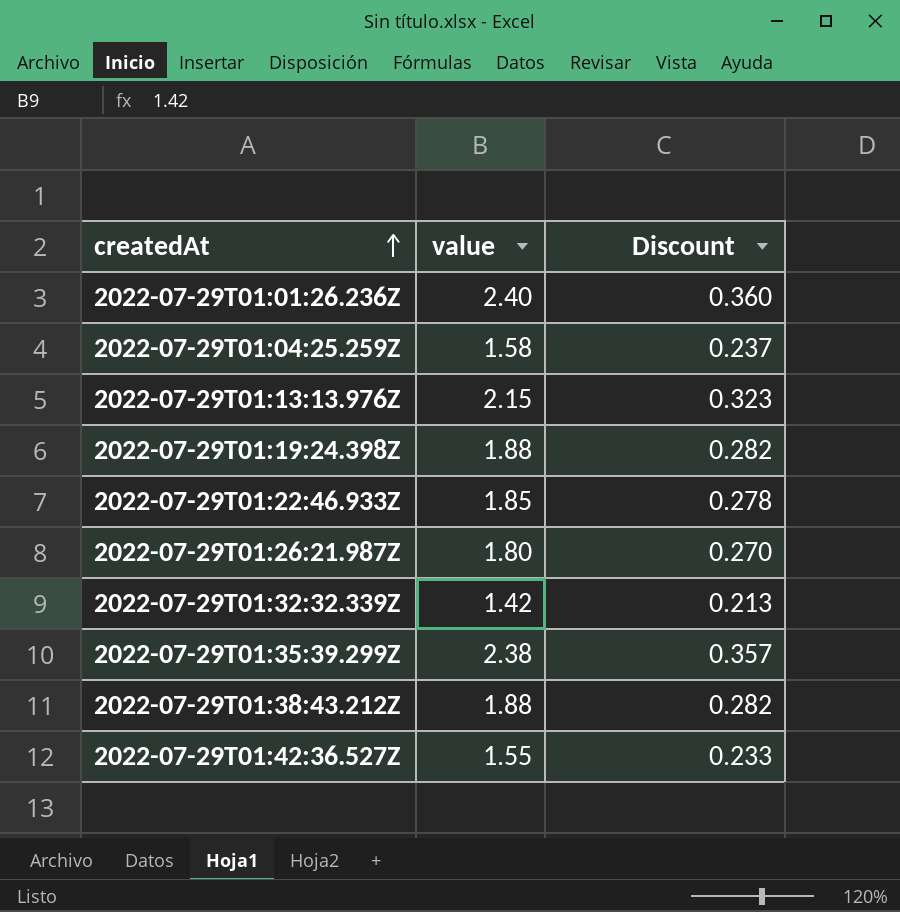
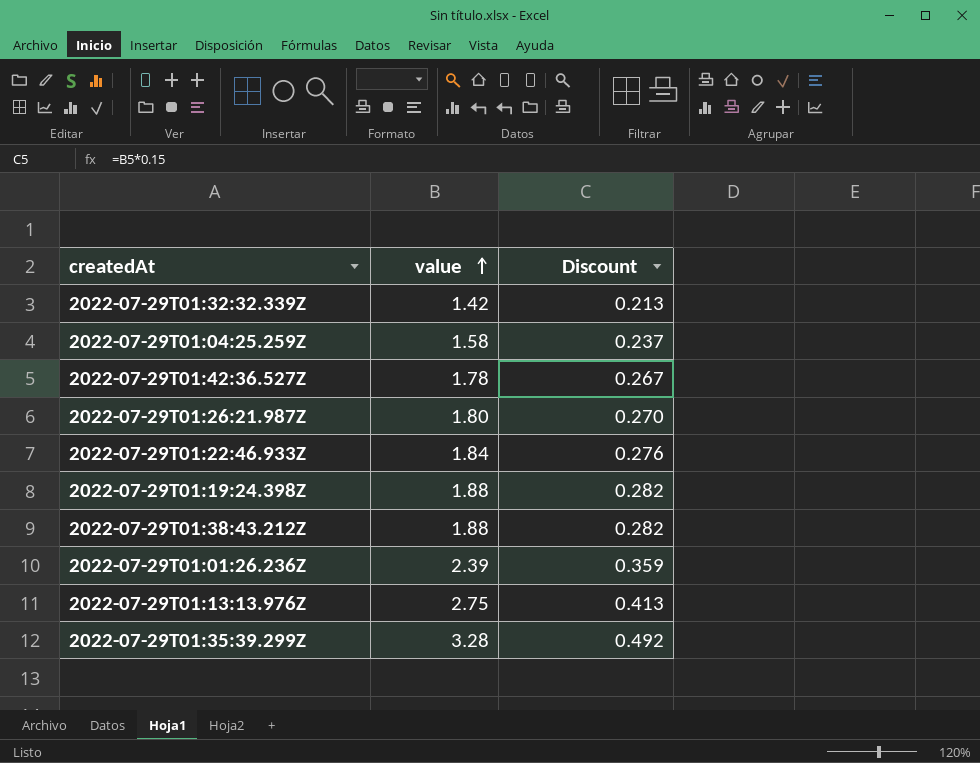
row order: createdAt ascending -> value ascending
2022-07-29T01:42:36.527Z | value: 1.55 -> 1.78
2022-07-29T01:42:36.527Z | Discount: 0.233 -> 0.267
2022-07-29T01:22:46.933Z | value: 1.85 -> 1.84
2022-07-29T01:22:46.933Z | Discount: 0.278 -> 0.276
2022-07-29T01:01:26.236Z | value: 2.40 -> 2.39
2022-07-29T01:01:26.236Z | Discount: 0.360 -> 0.359
2022-07-29T01:13:13.976Z | value: 2.15 -> 2.75
2022-07-29T01:13:13.976Z | Discount: 0.323 -> 0.413
2022-07-29T01:35:39.299Z | value: 2.38 -> 3.28
2022-07-29T01:35:39.299Z | Discount: 0.357 -> 0.492

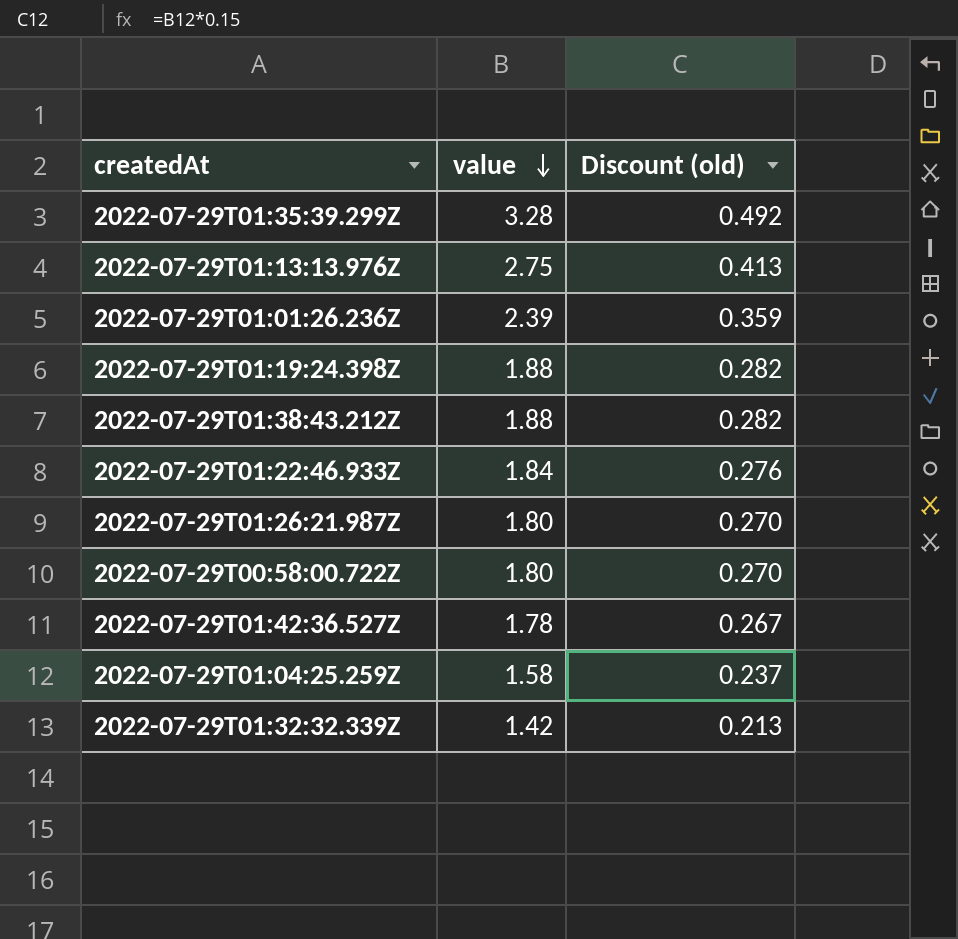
row order: value ascending -> value descending
column name: Discount -> Discount (old)
row 2022-07-29T00:58:00.722Z: none -> 1.80 | 0.270

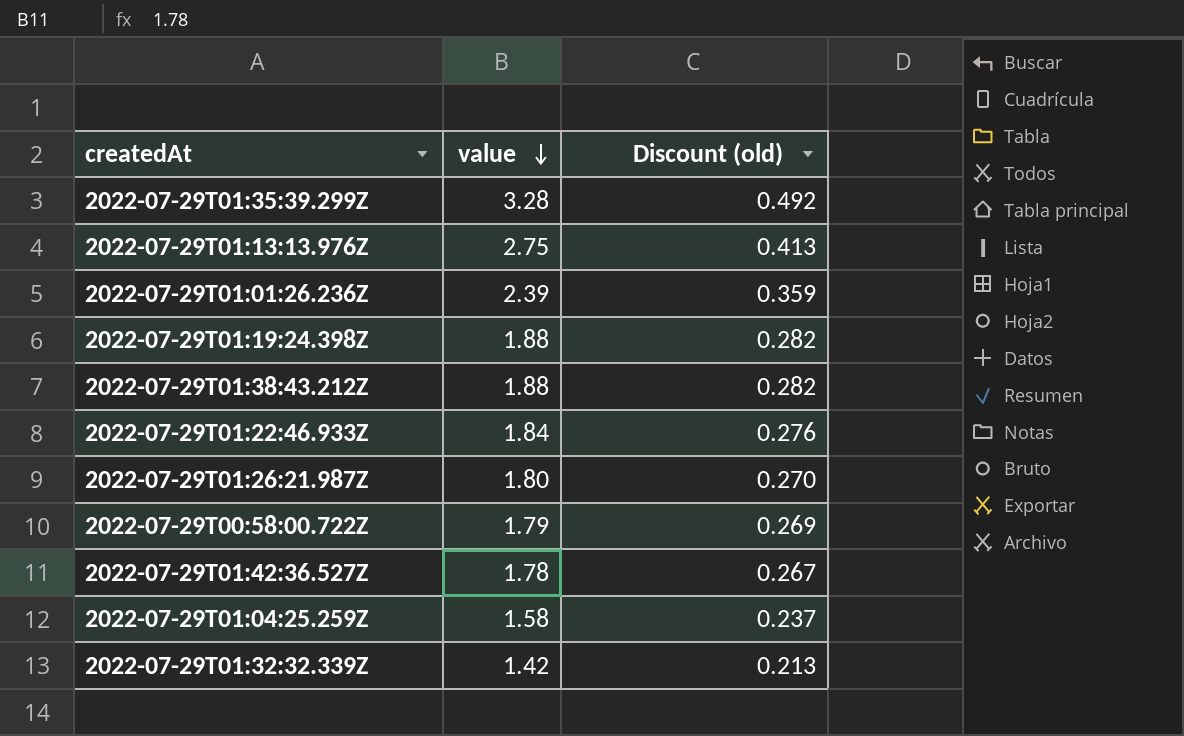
2022-07-29T00:58:00.722Z | value: 1.80 -> 1.79
2022-07-29T00:58:00.722Z | Discount (old): 0.270 -> 0.269

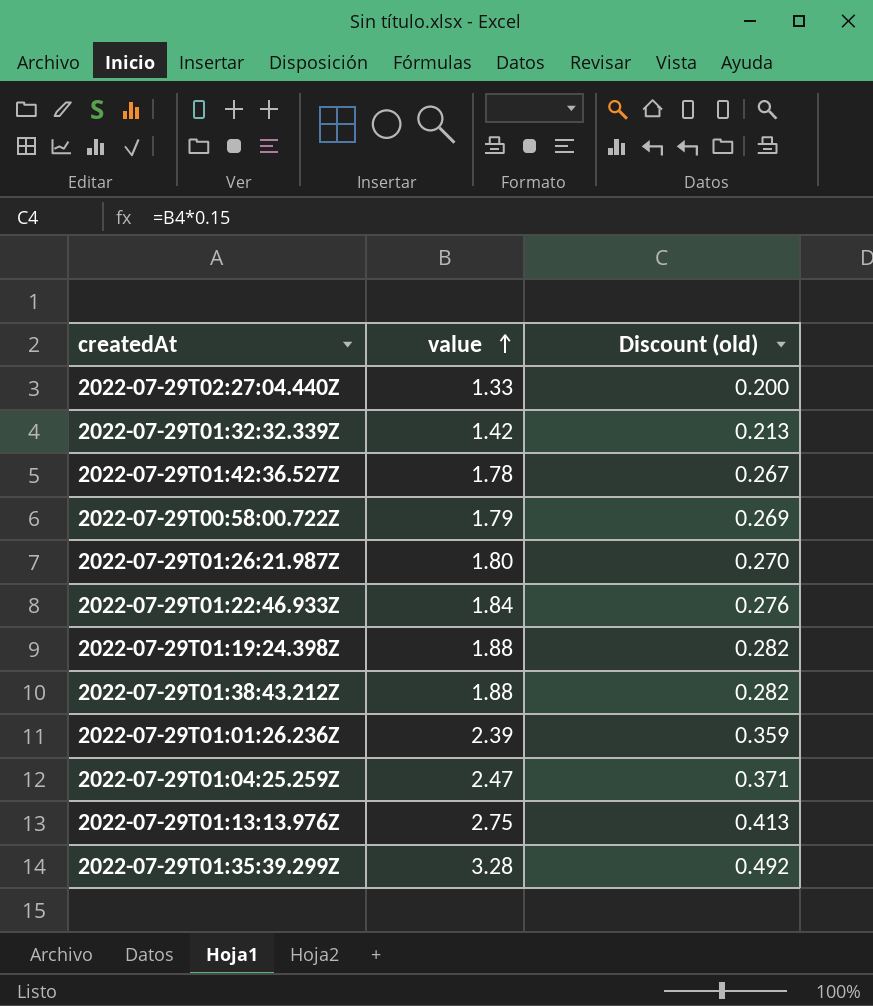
row order: value descending -> value ascending
row 2022-07-29T02:27:04.440Z: none -> 1.33 | 0.200
2022-07-29T01:04:25.259Z | value: 1.58 -> 2.47
2022-07-29T01:04:25.259Z | Discount (old): 0.237 -> 0.371

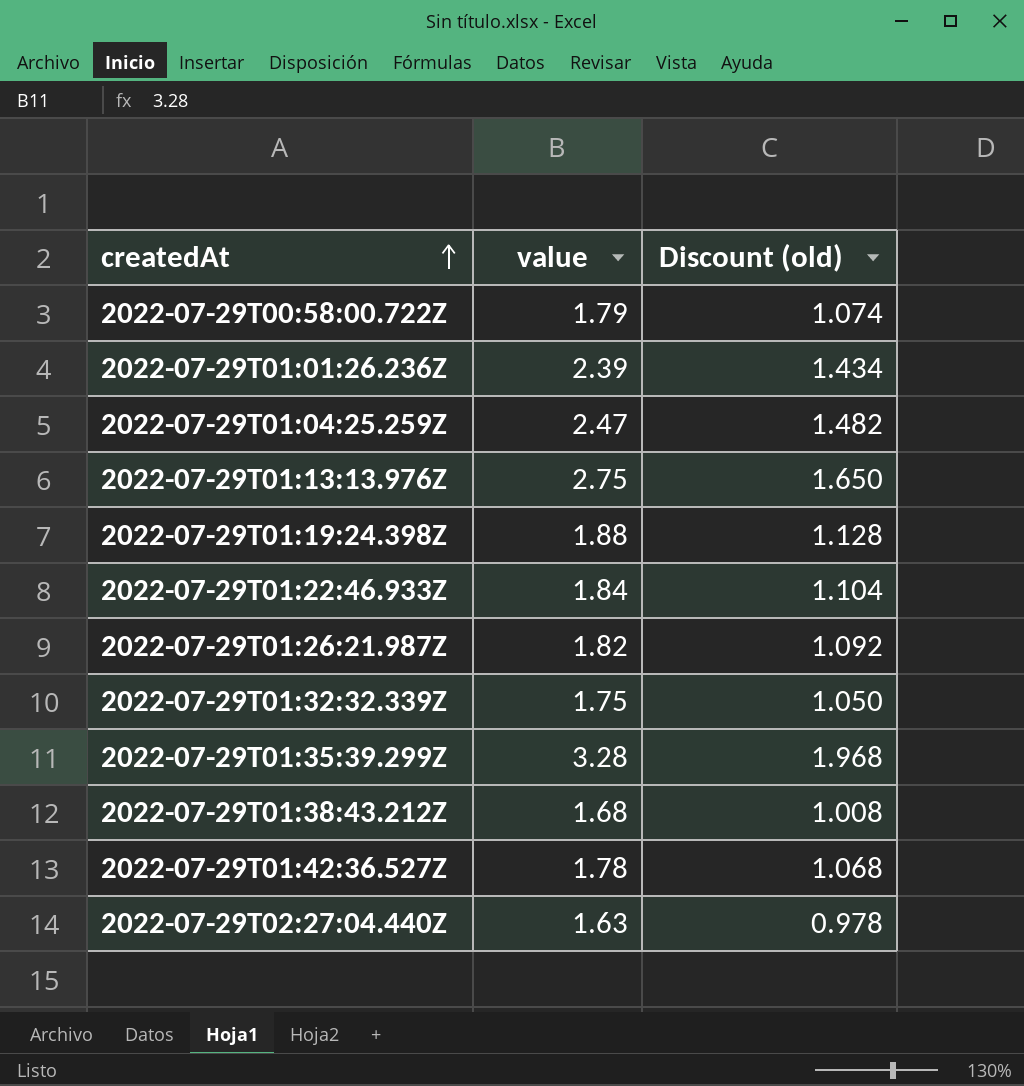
row order: value ascending -> createdAt ascending
column Discount (old) | formula: [value] * 0.15 -> [value] * 0.6
2022-07-29T01:26:21.987Z | value: 1.80 -> 1.82
2022-07-29T01:32:32.339Z | value: 1.42 -> 1.75
2022-07-29T01:38:43.212Z | value: 1.88 -> 1.68
2022-07-29T02:27:04.440Z | value: 1.33 -> 1.63

